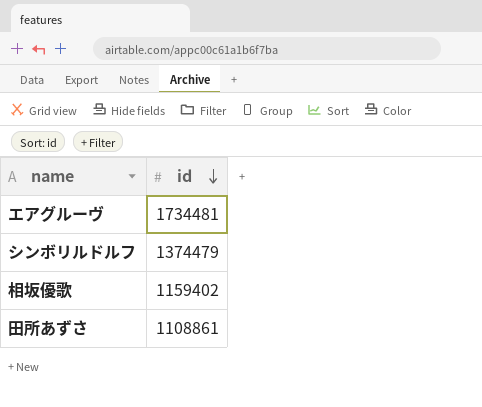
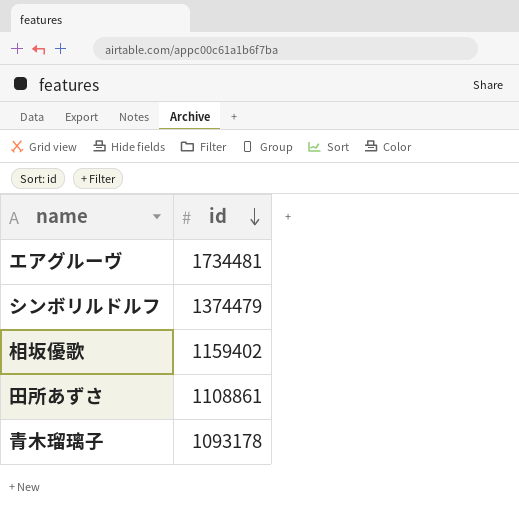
row 青木瑠璃子: none -> 1093178

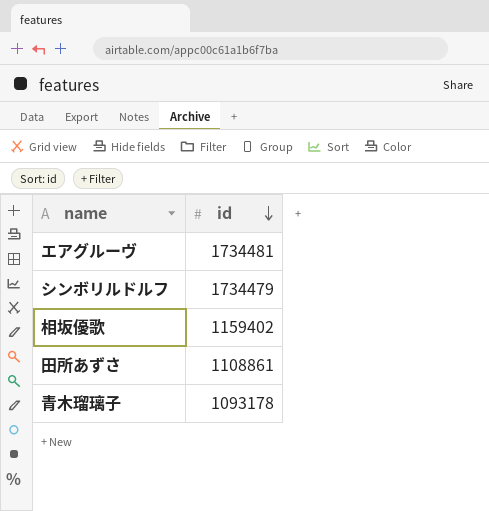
シンボリルドルフ | id: 1374479 -> 1734479

